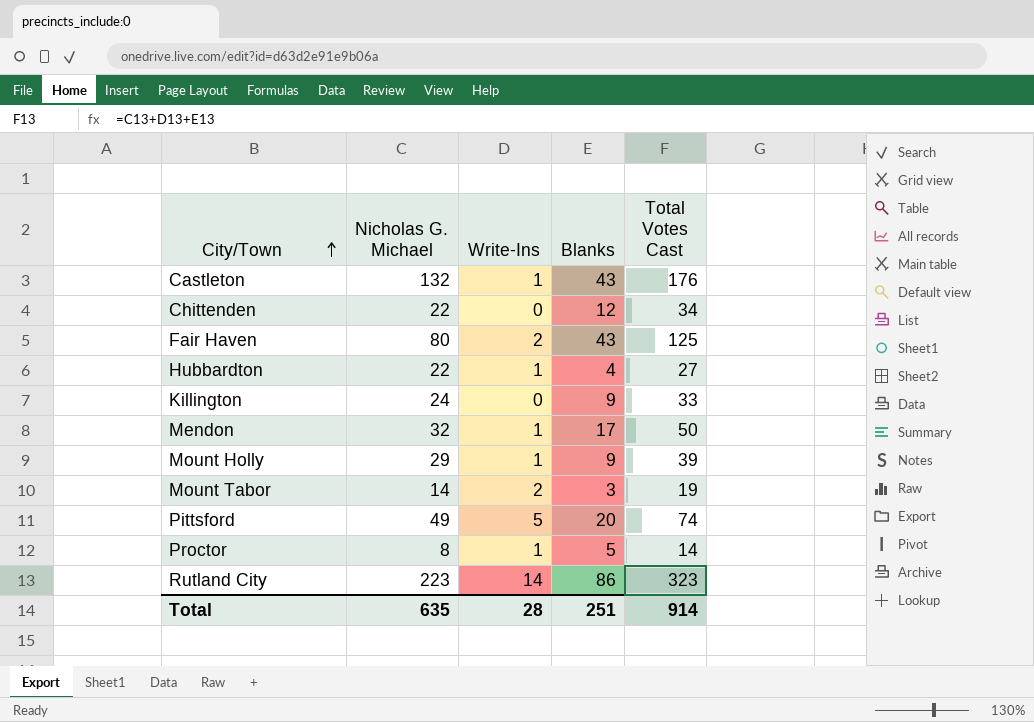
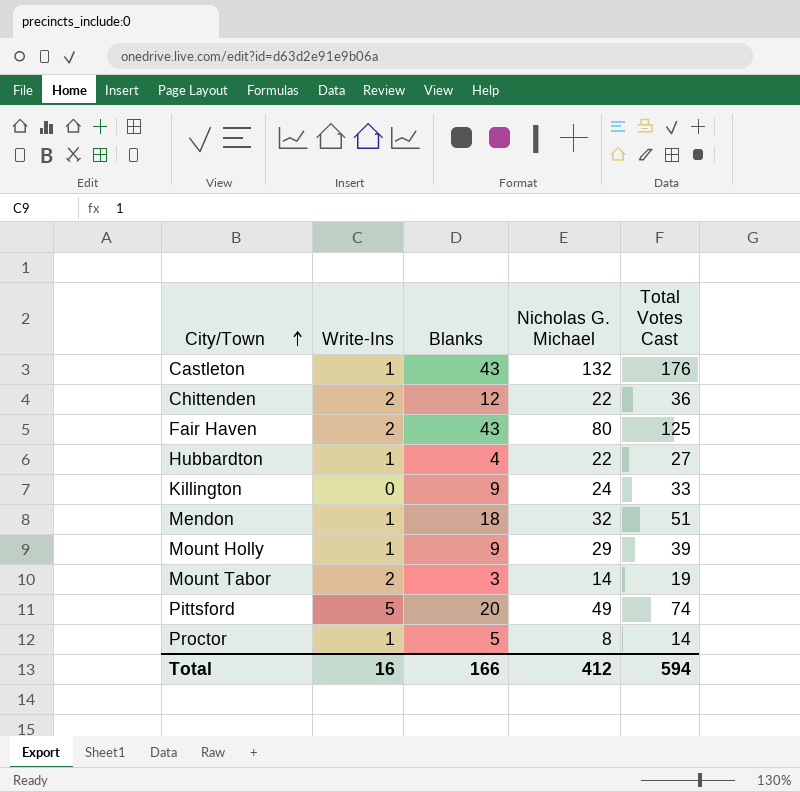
column Nicholas G. Michael | position: 2 -> 4
row Rutland City: 223 | 14 | 86 | 323 -> none
Chittenden | Write-Ins: 0 -> 2
Chittenden | Total Votes Cast: 34 -> 36
Mendon | Blanks: 17 -> 18
Mendon | Total Votes Cast: 50 -> 51
Total | Write-Ins: 28 -> 16
Total | Blanks: 251 -> 166
Total | Nicholas G. Michael: 635 -> 412
Total | Total Votes Cast: 914 -> 594

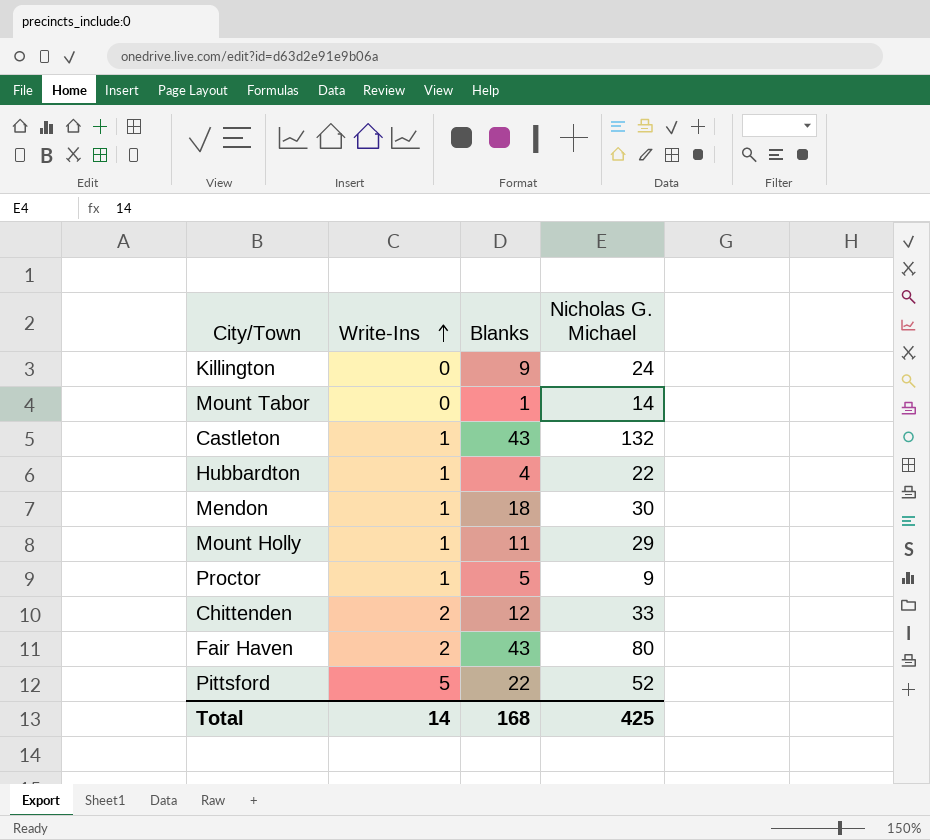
row order: City/Town ascending -> Write-Ins ascending
column Total Votes Cast | formula: [Write-Ins] + [Blanks] + [Nicholas G. Michael] -> none
Mount Tabor | Write-Ins: 2 -> 0
Mount Tabor | Blanks: 3 -> 1
Mendon | Nicholas G. Michael: 32 -> 30
Mount Holly | Blanks: 9 -> 11
Proctor | Nicholas G. Michael: 8 -> 9
Chittenden | Nicholas G. Michael: 22 -> 33
Pittsford | Blanks: 20 -> 22
Pittsford | Nicholas G. Michael: 49 -> 52
Total | Write-Ins: 16 -> 14
Total | Blanks: 166 -> 168
Total | Nicholas G. Michael: 412 -> 425

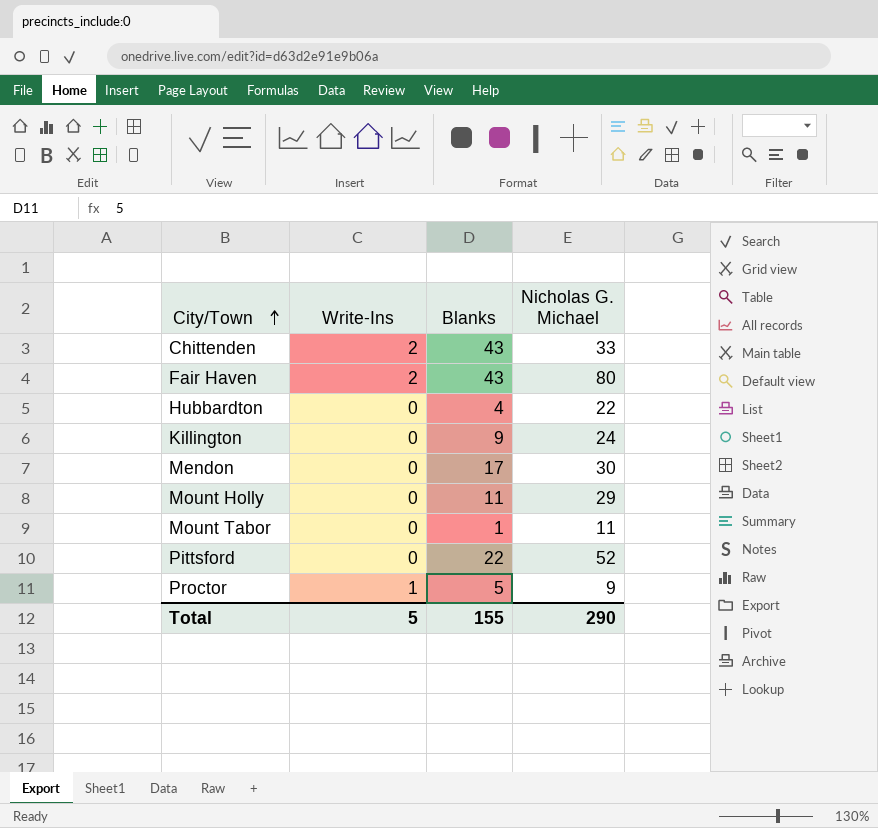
row order: Write-Ins ascending -> City/Town ascending
row Castleton: 1 | 43 | 132 -> none
Chittenden | Blanks: 12 -> 43
Hubbardton | Write-Ins: 1 -> 0
Mendon | Write-Ins: 1 -> 0
Mendon | Blanks: 18 -> 17
Mount Holly | Write-Ins: 1 -> 0
Mount Tabor | Nicholas G. Michael: 14 -> 11
Pittsford | Write-Ins: 5 -> 0
Total | Write-Ins: 14 -> 5
Total | Blanks: 168 -> 155
Total | Nicholas G. Michael: 425 -> 290

